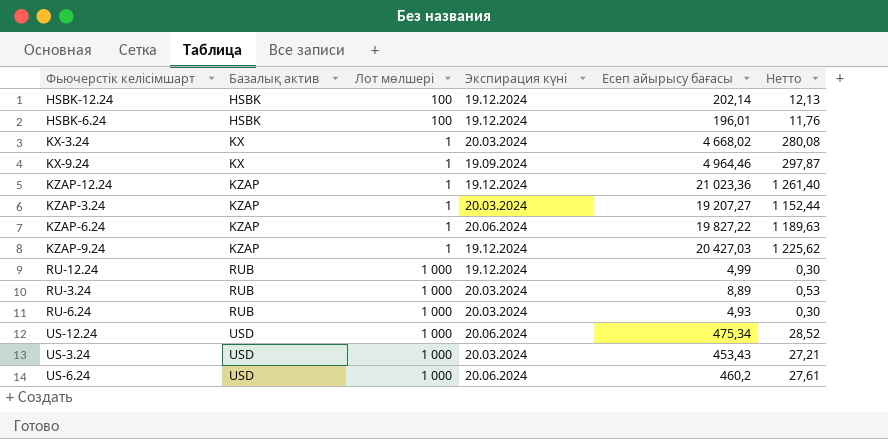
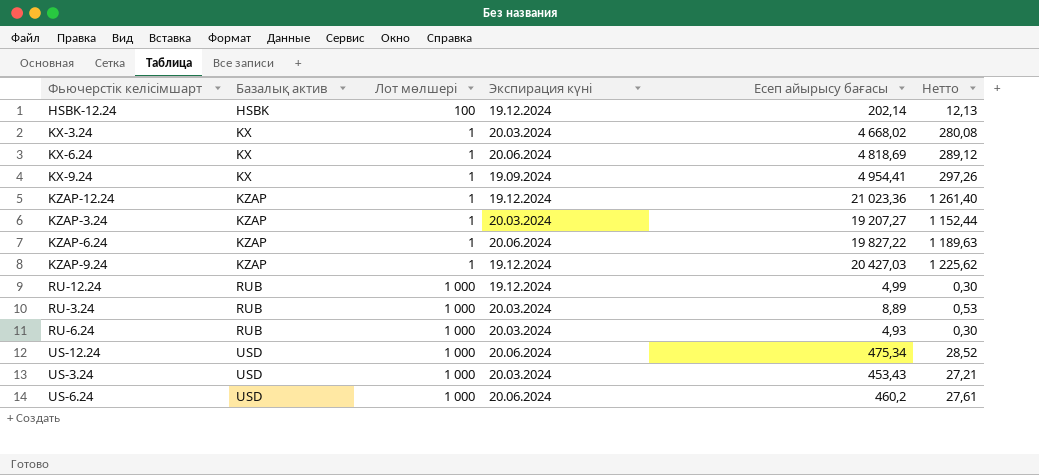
row HSBK-6.24: HSBK | 100 | 19.12.2024 | 196,01 | 11,76 -> none
row KX-6.24: none -> KX | 1 | 20.06.2024 | 4 818,69 | 289,12
KX-9.24 | Есеп айырысу бағасы: 4 964,46 -> 4 954,41
KX-9.24 | Нетто: 297,87 -> 297,26

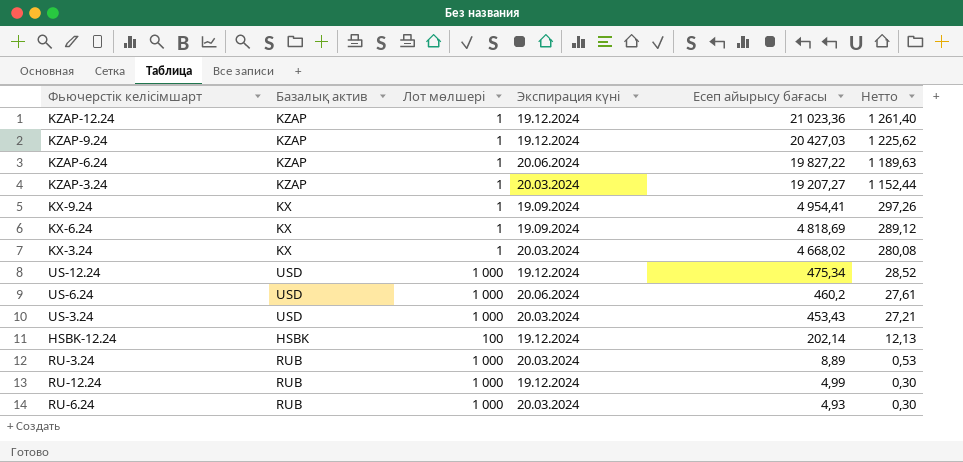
row order: Базалық актив ascending -> Есеп айырысу бағасы descending
KX-6.24 | Экспирация күні: 20.06.2024 -> 19.09.2024
US-12.24 | Экспирация күні: 20.06.2024 -> 19.12.2024

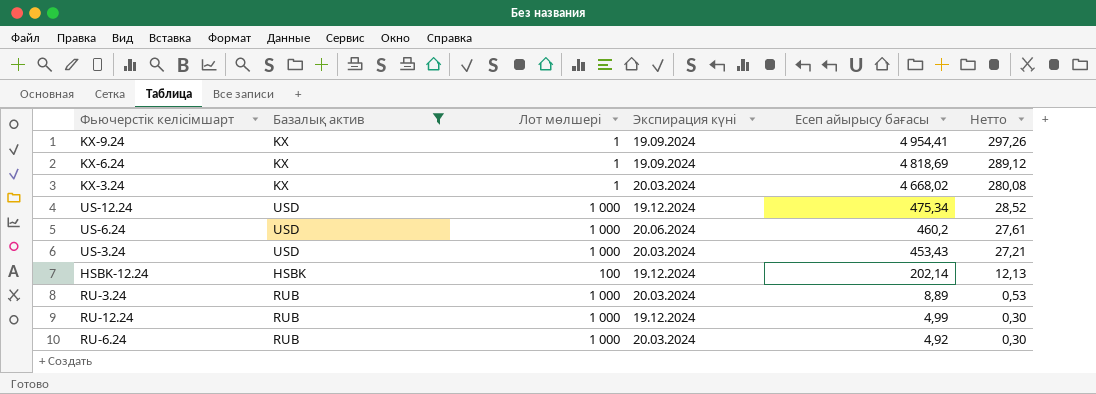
filter: none -> Базалық актив != KZAP
RU-6.24 | Есеп айырысу бағасы: 4,93 -> 4,92

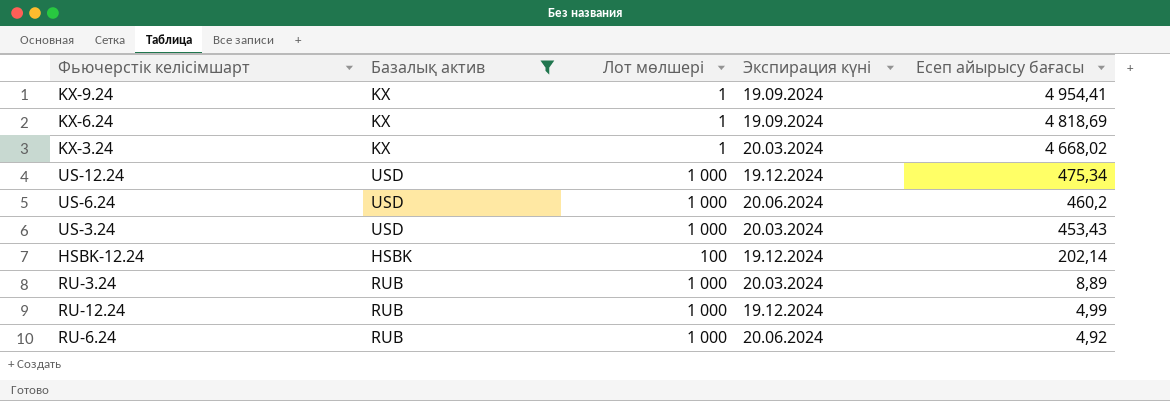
column Нетто | formula: [Есеп айырысу бағасы] * 0,06 -> none
RU-6.24 | Экспирация күні: 20.03.2024 -> 20.06.2024

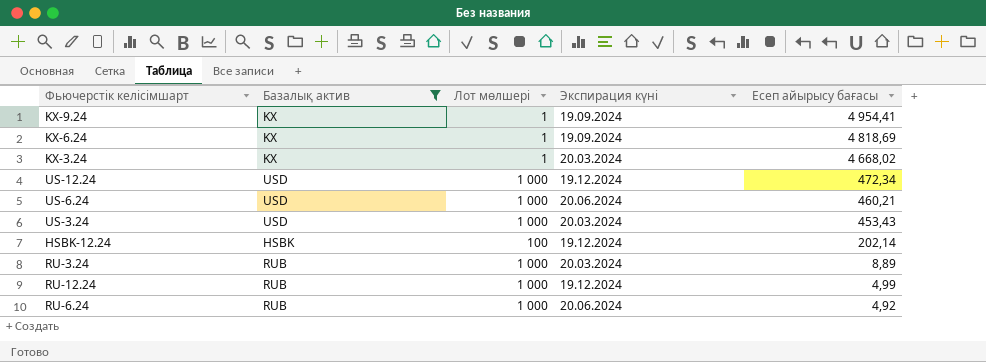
US-12.24 | Есеп айырысу бағасы: 475,34 -> 472,34
US-6.24 | Есеп айырысу бағасы: 460,2 -> 460,21

